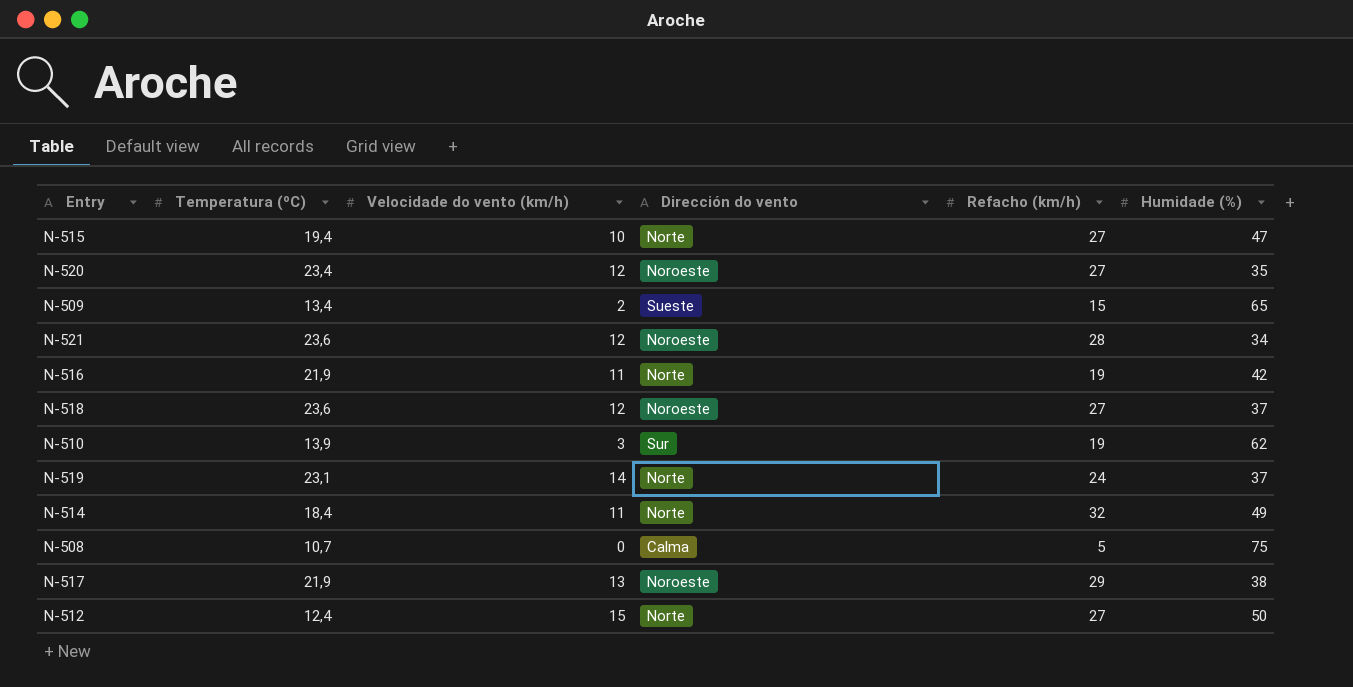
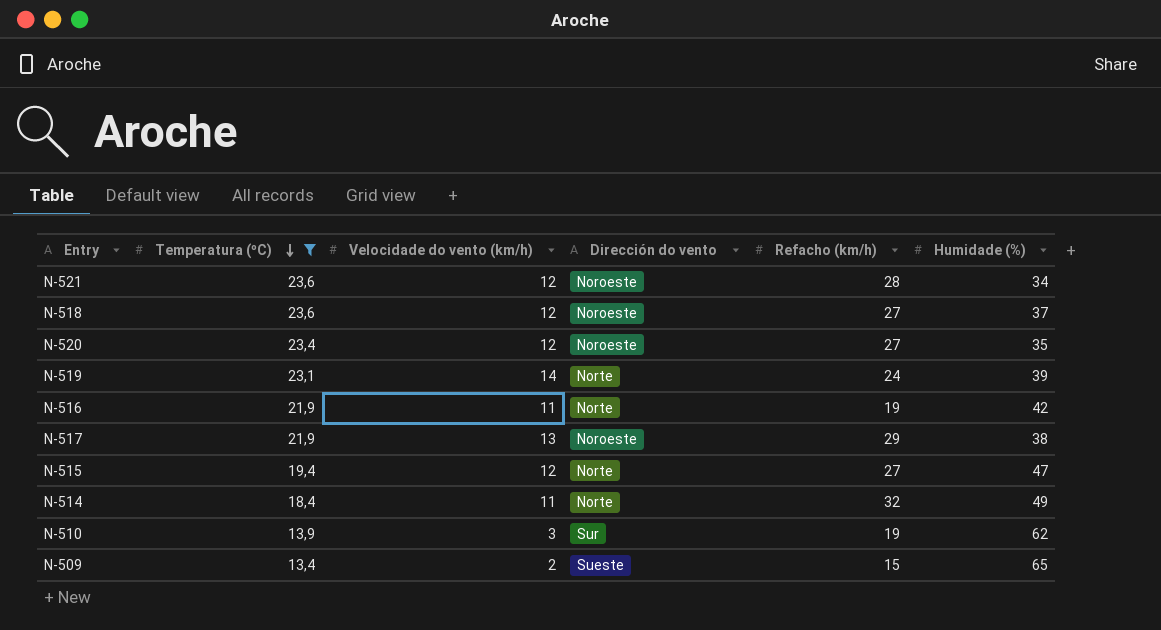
filter: none -> Temperatura (ºC) >= 13,4
row order: none -> Temperatura (ºC) descending
N-519 | Humidade (%): 37 -> 39
N-515 | Velocidade do vento (km/h): 10 -> 12

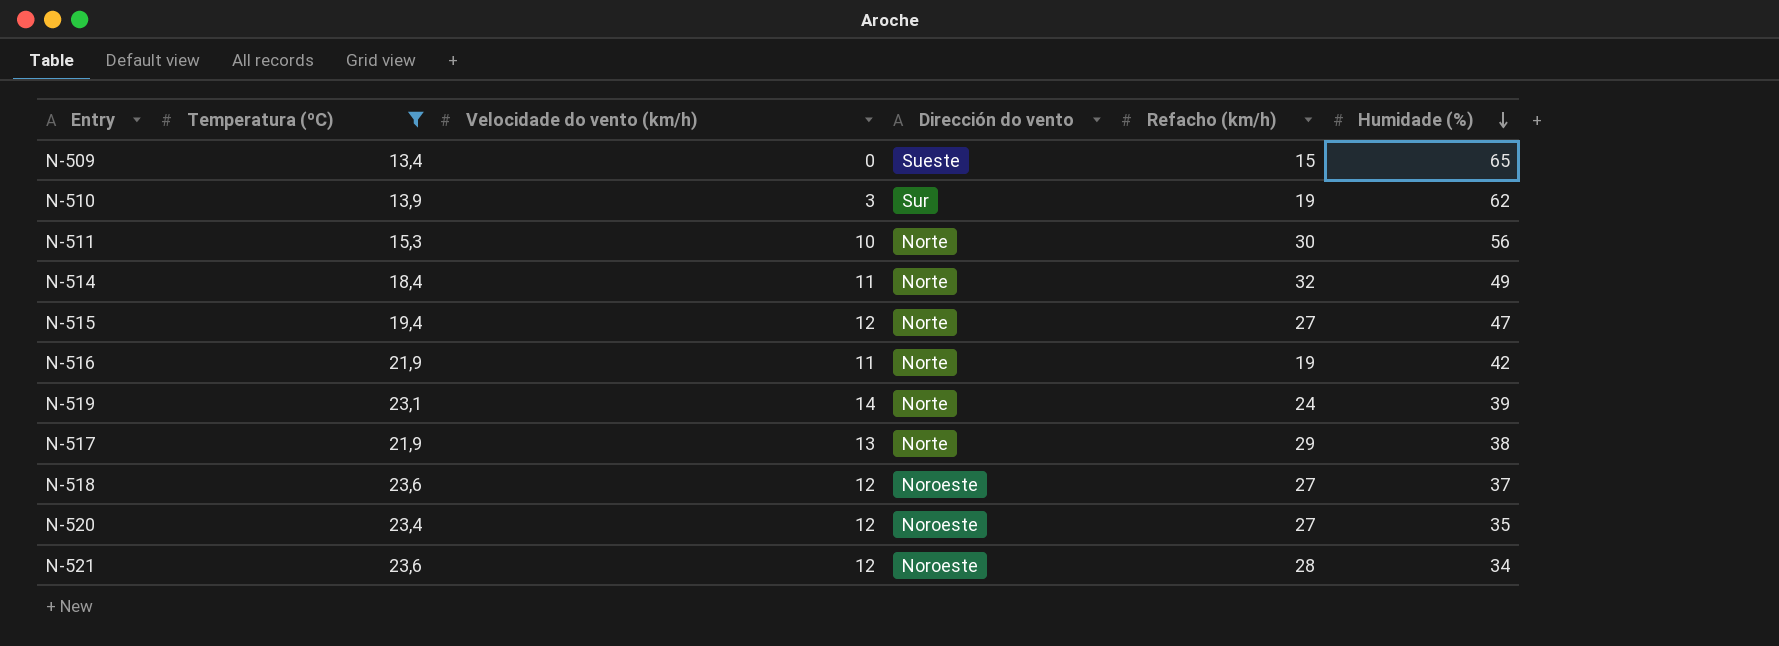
row order: Temperatura (ºC) descending -> Humidade (%) descending
N-509 | Velocidade do vento (km/h): 2 -> 0
row N-511: none -> 15,3 | 10 | Norte | 30 | 56
N-517 | Dirección do vento: Noroeste -> Norte

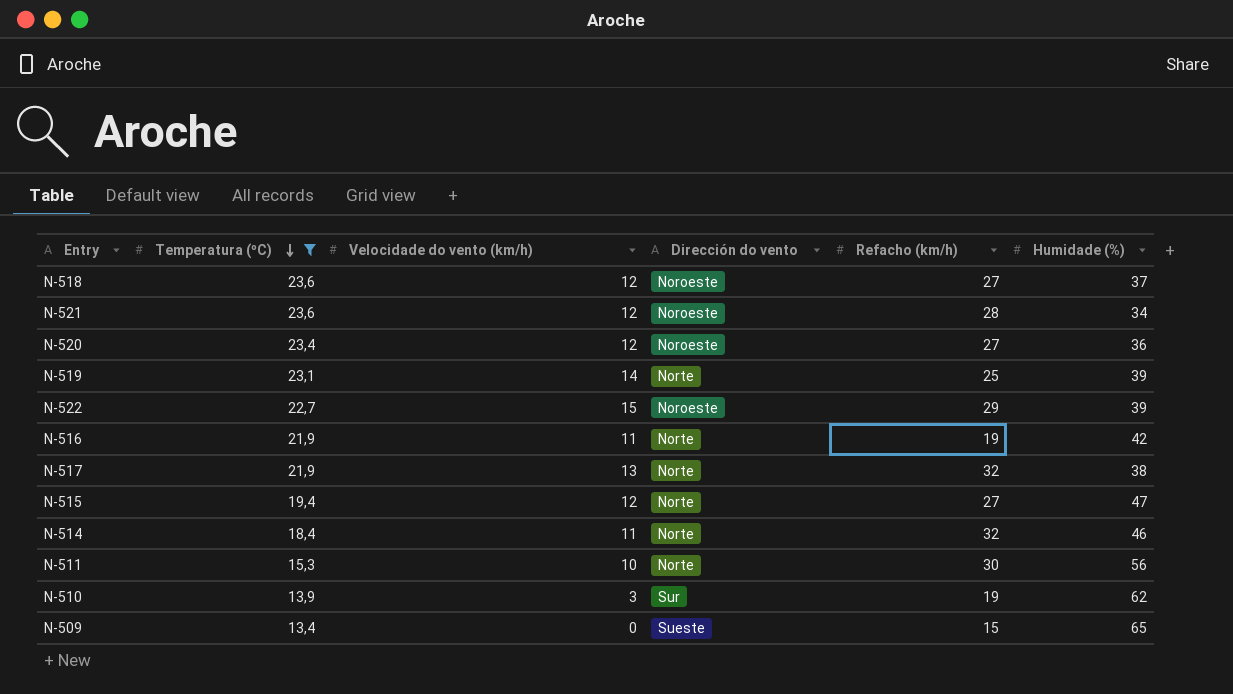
row order: Humidade (%) descending -> Temperatura (ºC) descending
N-520 | Humidade (%): 35 -> 36
N-519 | Refacho (km/h): 24 -> 25
row N-522: none -> 22,7 | 15 | Noroeste | 29 | 39
N-517 | Refacho (km/h): 29 -> 32
N-514 | Humidade (%): 49 -> 46

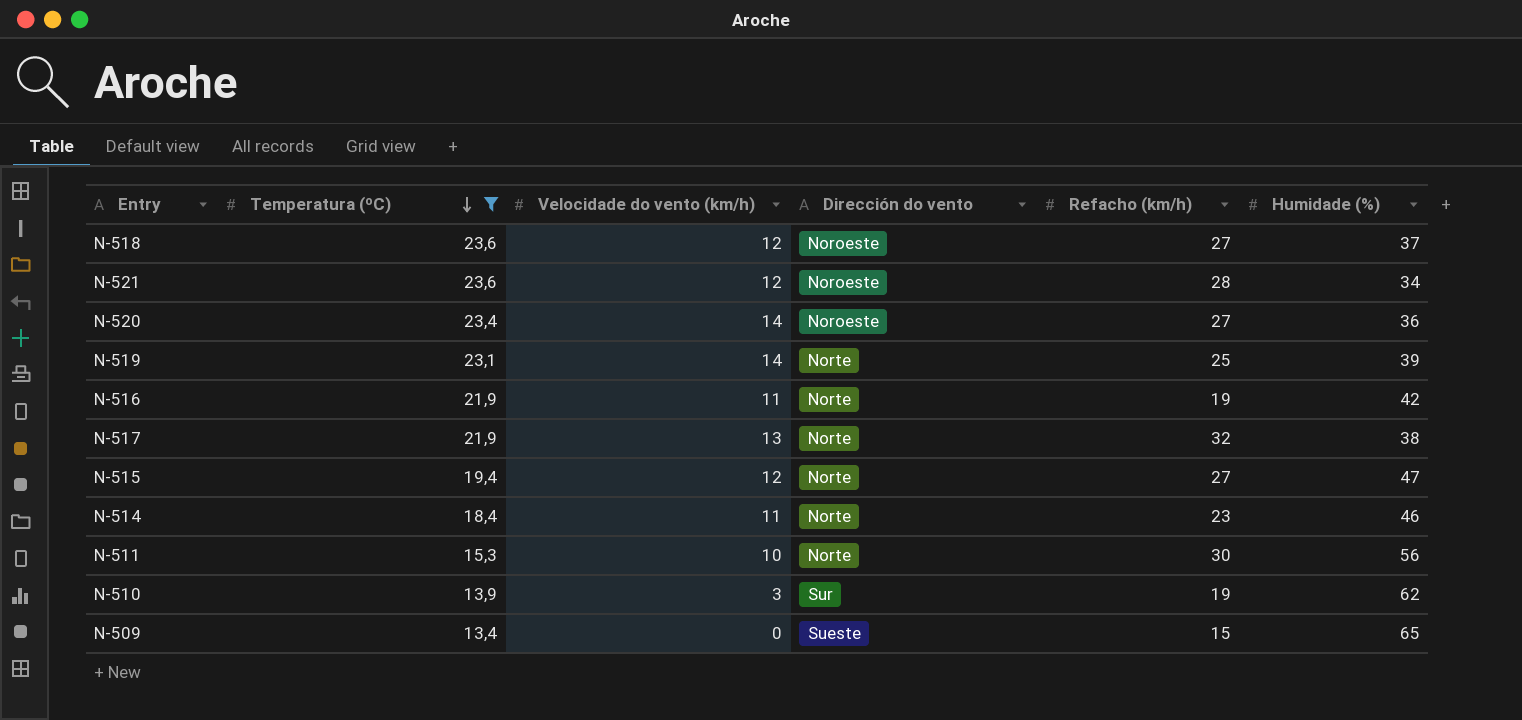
row N-522: 22,7 | 15 | Noroeste | 29 | 39 -> none
N-520 | Velocidade do vento (km/h): 12 -> 14
N-514 | Refacho (km/h): 32 -> 23

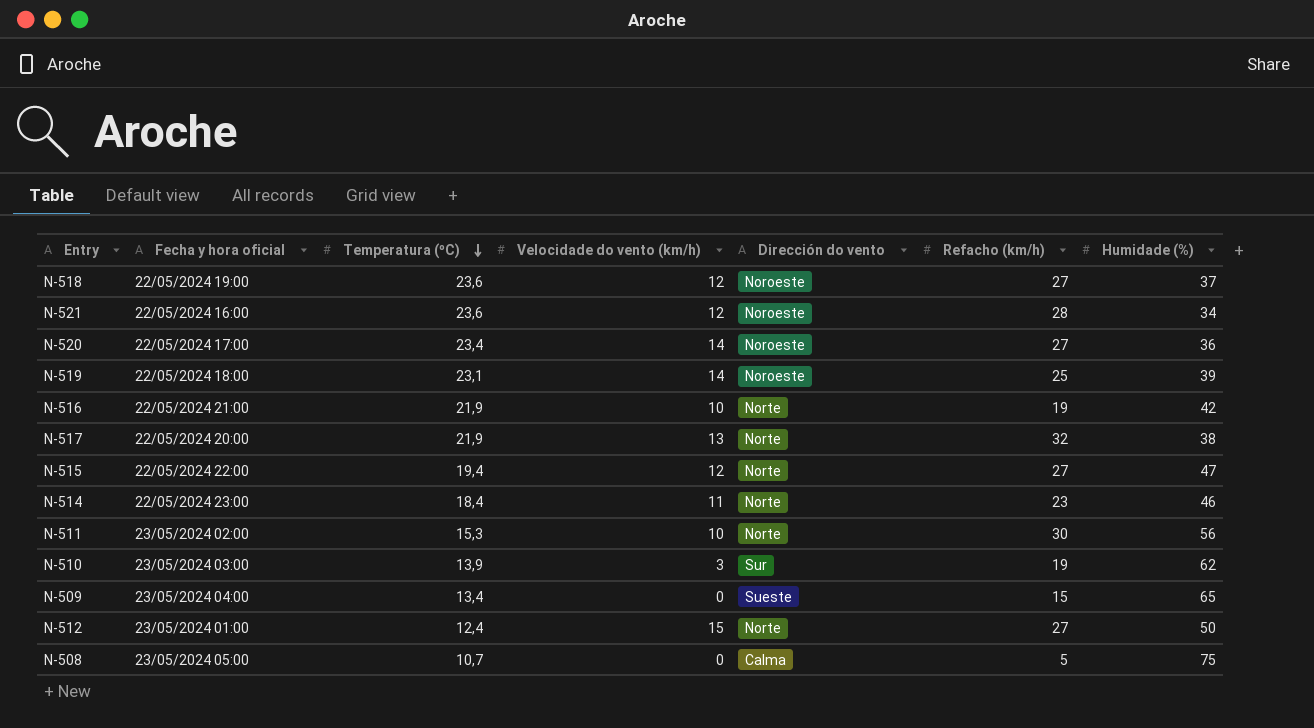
filter: Temperatura (ºC) >= 13,4 -> none
column Fecha y hora oficial | position: none -> 2
N-519 | Dirección do vento: Norte -> Noroeste
N-516 | Velocidade do vento (km/h): 11 -> 10

